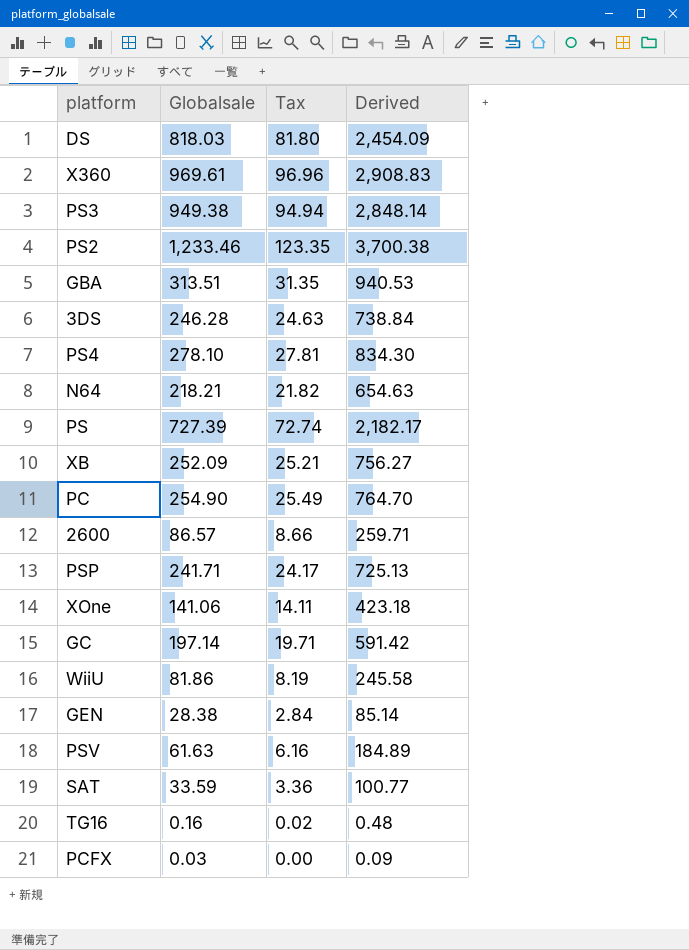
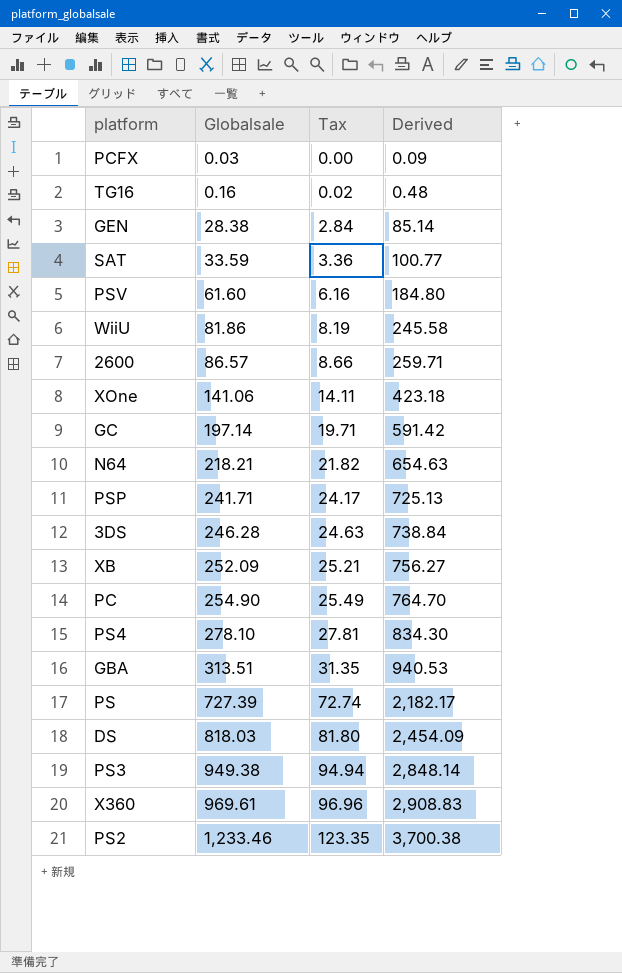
row order: none -> Globalsale ascending
PSV | Globalsale: 61.63 -> 61.60
PSV | Derived: 184.89 -> 184.80

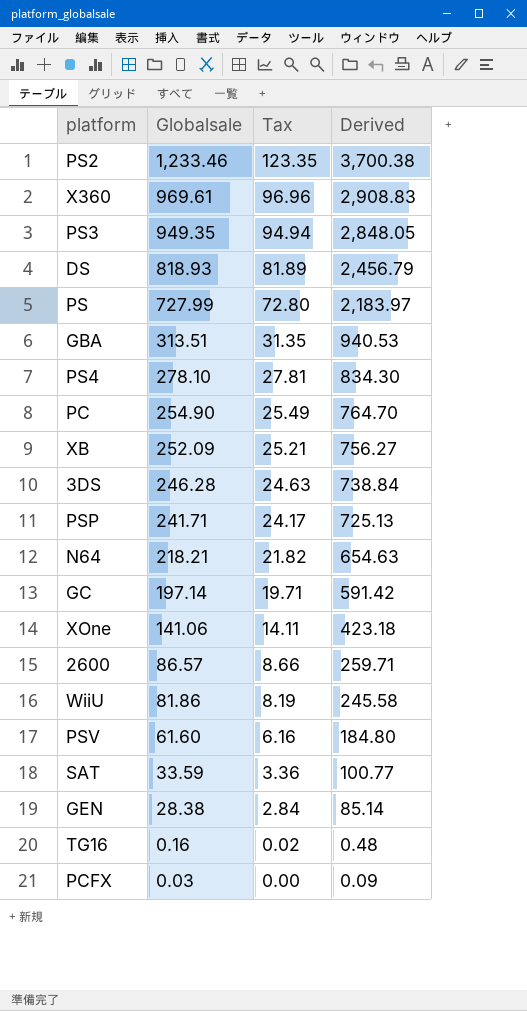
row order: Globalsale ascending -> Globalsale descending
PS3 | Globalsale: 949.38 -> 949.35
PS3 | Derived: 2,848.14 -> 2,848.05
DS | Globalsale: 818.03 -> 818.93
DS | Tax: 81.80 -> 81.89
DS | Derived: 2,454.09 -> 2,456.79
PS | Globalsale: 727.39 -> 727.99
PS | Tax: 72.74 -> 72.80
PS | Derived: 2,182.17 -> 2,183.97

